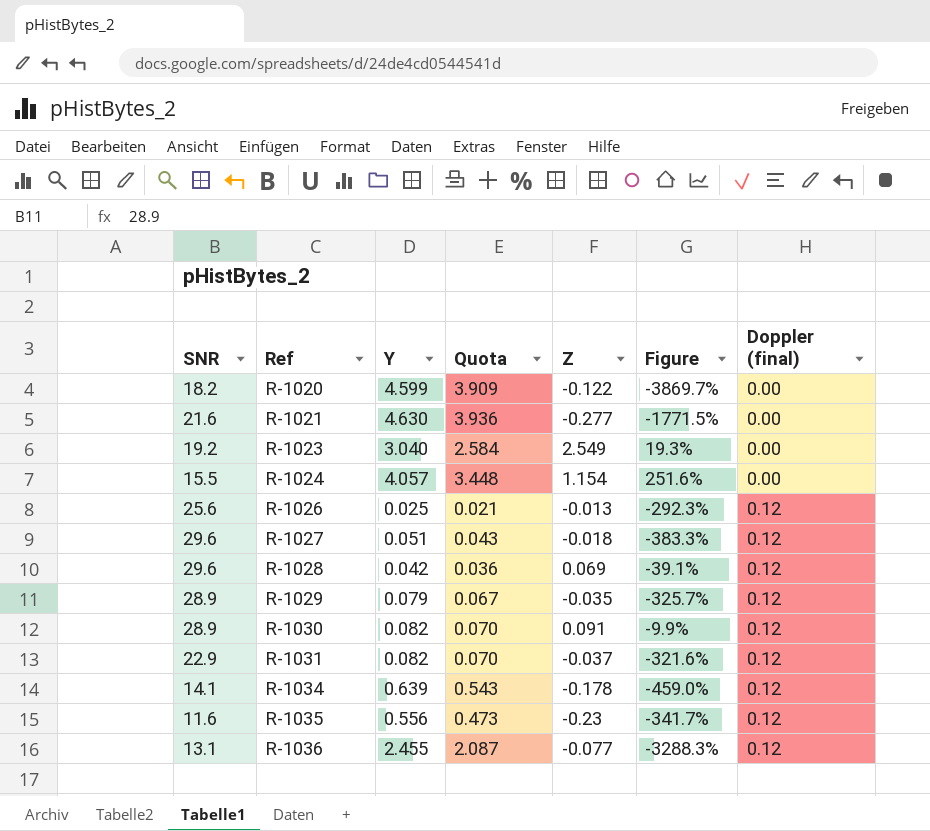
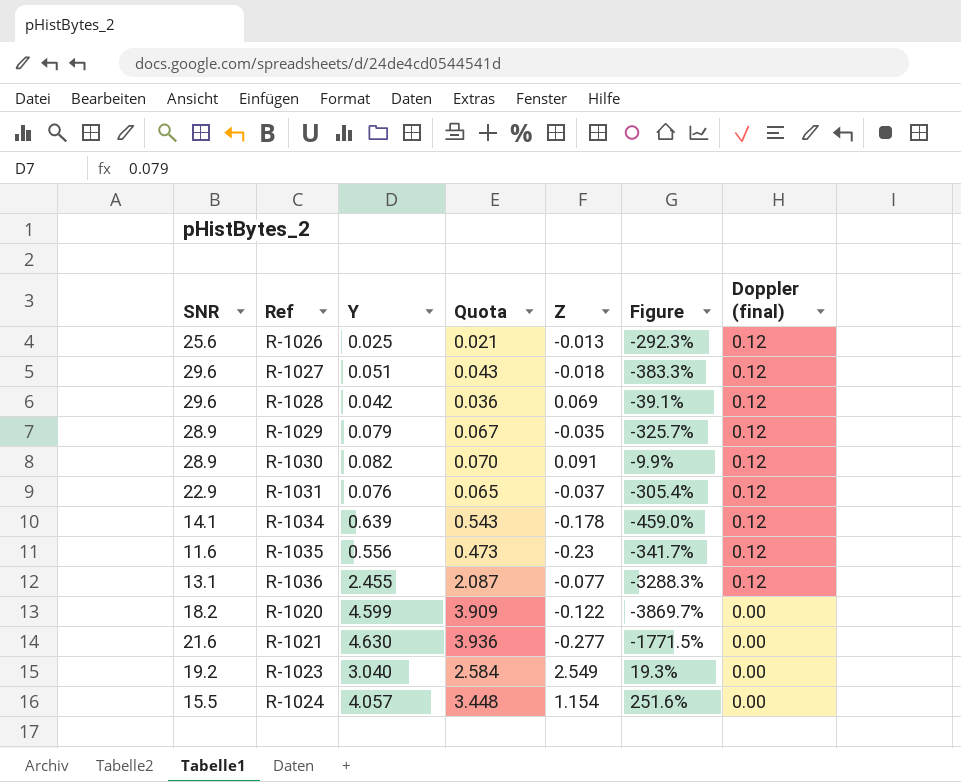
row order: Ref ascending -> Doppler (final) descending
R-1031 | Y: 0.082 -> 0.076
R-1031 | Quota: 0.070 -> 0.065
R-1031 | Figure: -321.6% -> -305.4%

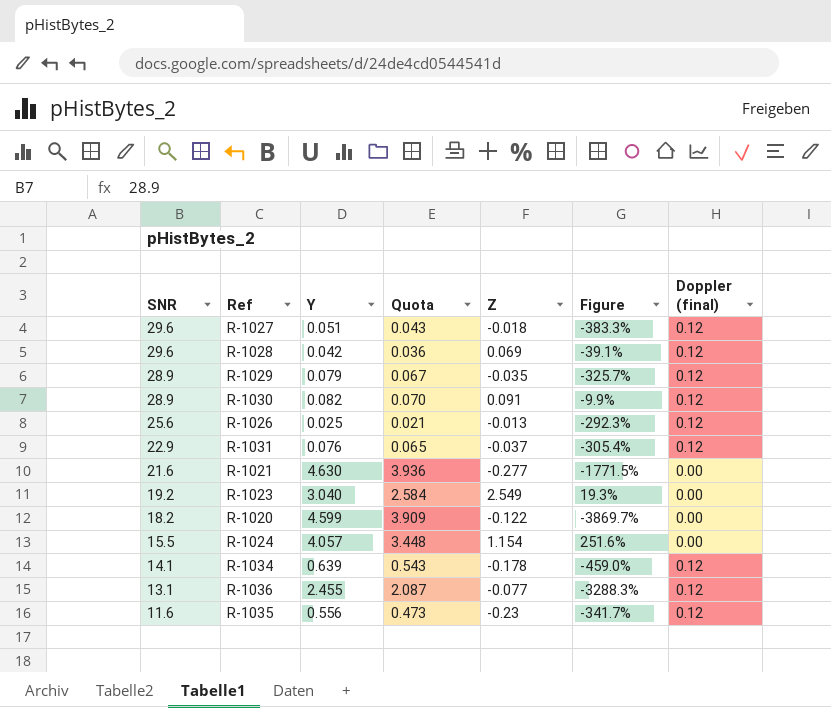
row order: Doppler (final) descending -> SNR descending

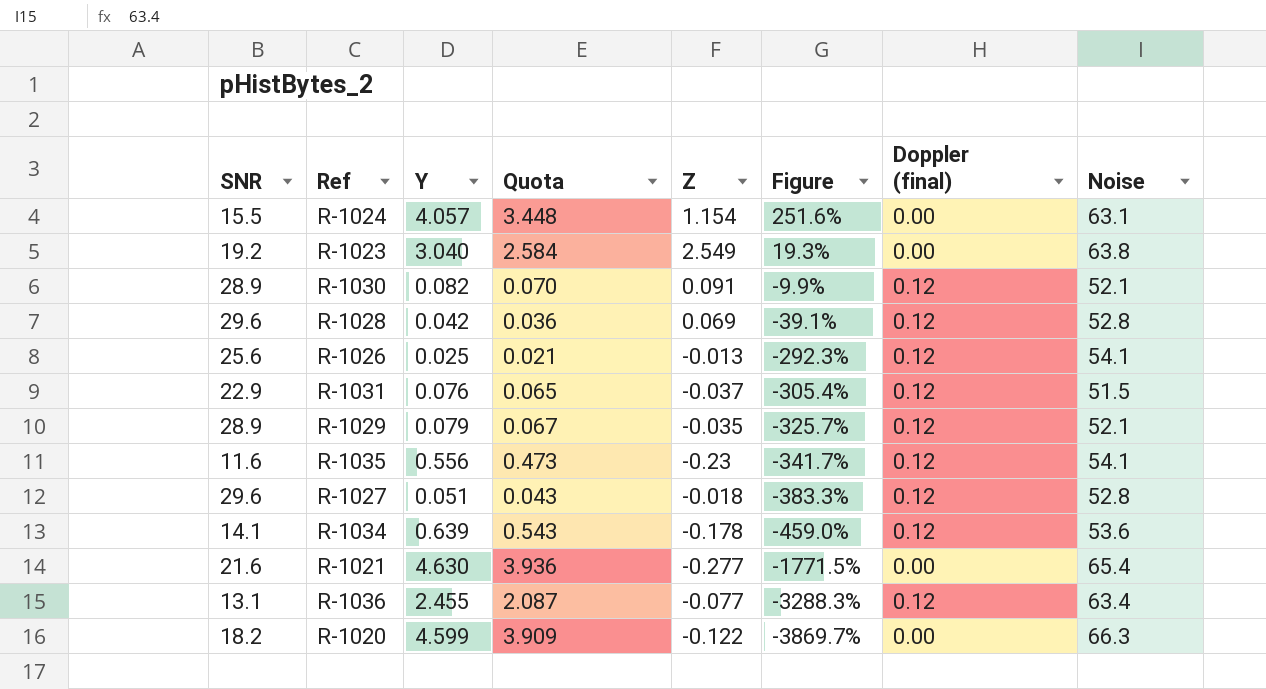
row order: SNR descending -> Figure descending
column Noise | position: none -> 8

